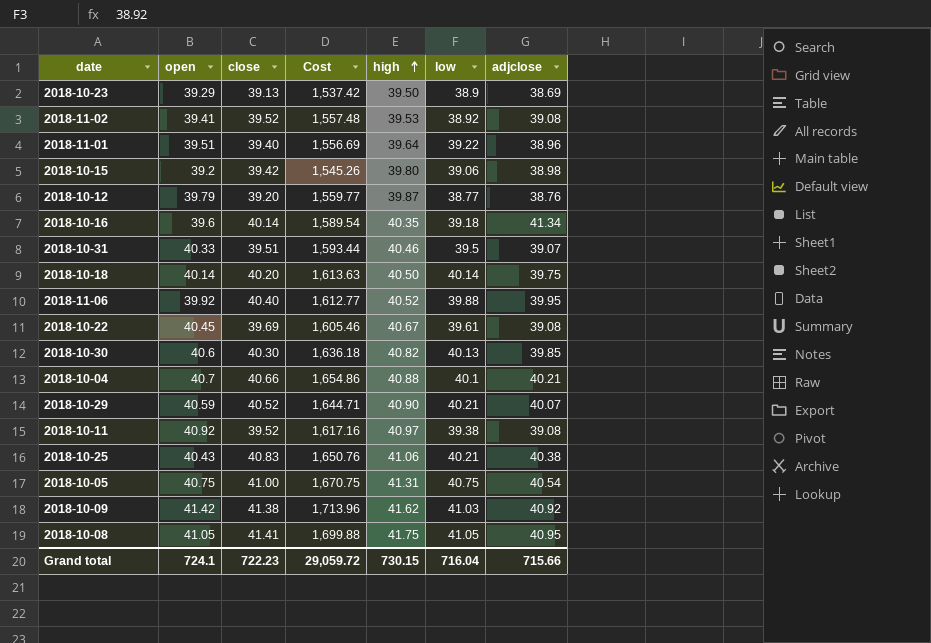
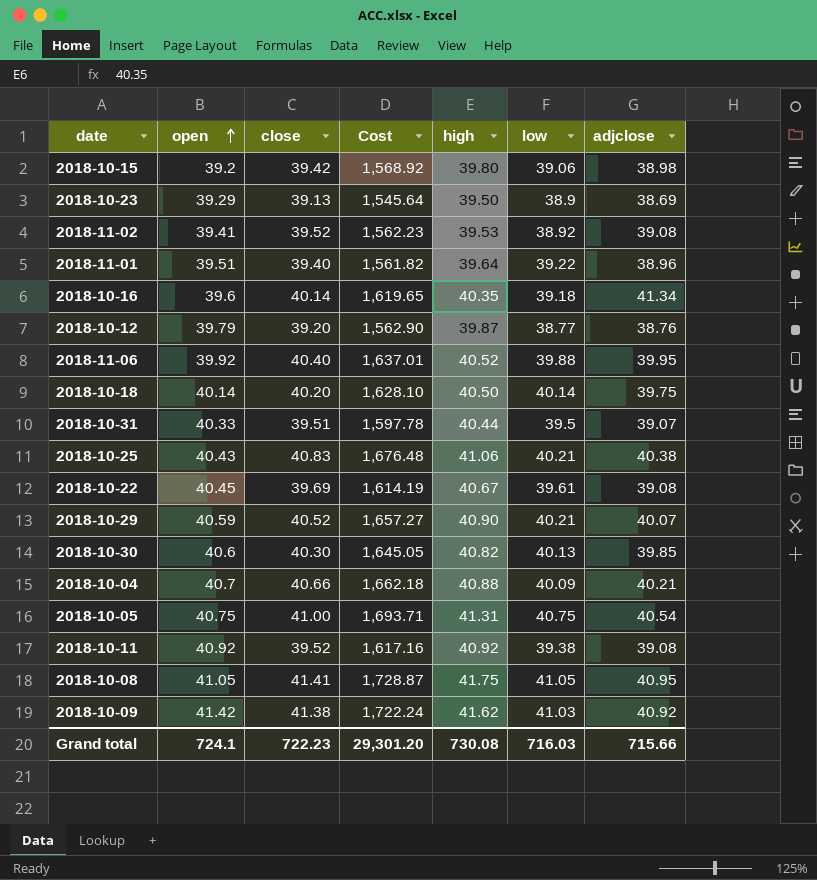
row order: high ascending -> open ascending
column Cost | formula: [open] * [close] -> [close] * [high]
2018-10-31 | high: 40.46 -> 40.44
2018-10-04 | low: 40.1 -> 40.09
2018-10-11 | high: 40.97 -> 40.92
Grand total | Cost: 29,059.72 -> 29,301.20
Grand total | high: 730.15 -> 730.08
Grand total | low: 716.04 -> 716.03

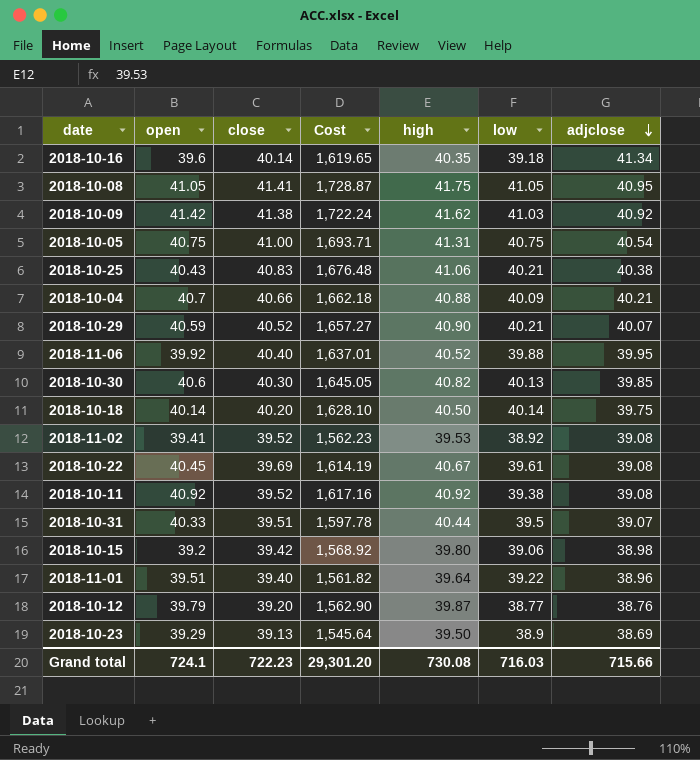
row order: open ascending -> adjclose descending

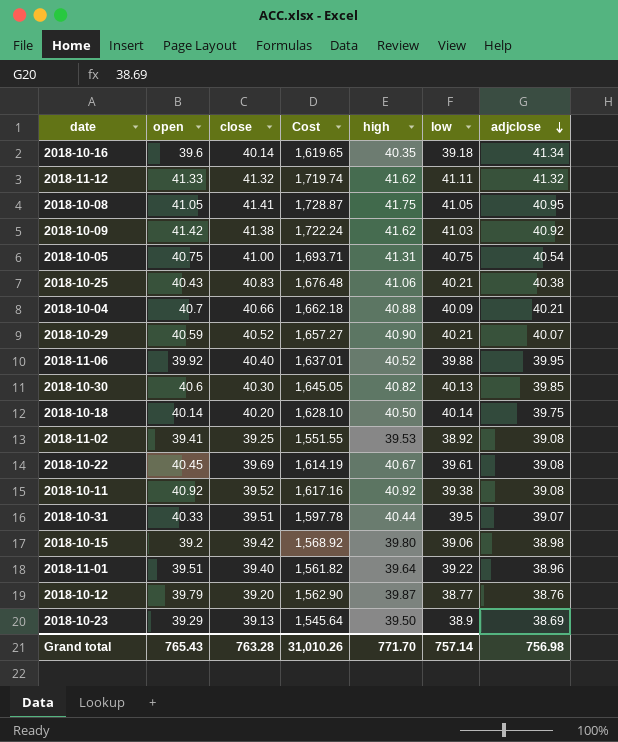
row 2018-11-12: none -> 41.33 | 41.32 | 1,719.74 | 41.62 | 41.11 | 41.32
2018-11-02 | close: 39.52 -> 39.25
2018-11-02 | Cost: 1,562.23 -> 1,551.55
Grand total | open: 724.1 -> 765.43
Grand total | close: 722.23 -> 763.28
Grand total | Cost: 29,301.20 -> 31,010.26
Grand total | high: 730.08 -> 771.70
Grand total | low: 716.03 -> 757.14
Grand total | adjclose: 715.66 -> 756.98

